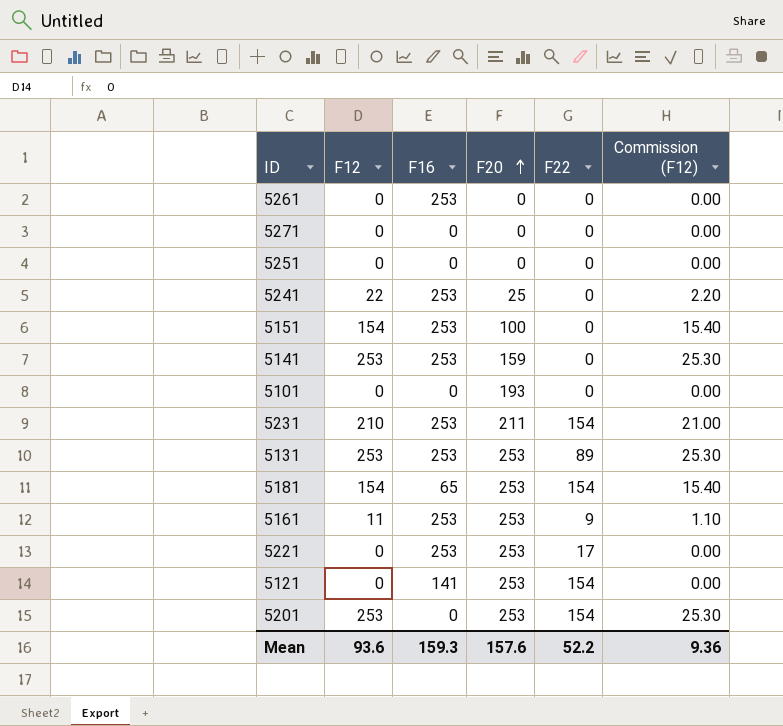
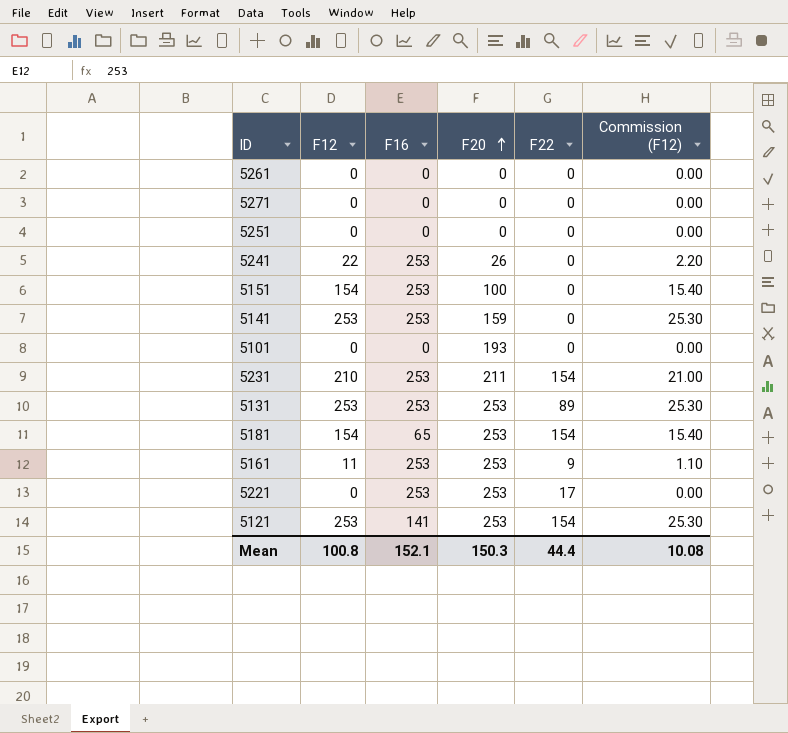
row 5201: 253 | 0 | 253 | 154 | 25.30 -> none
5261 | F16: 253 -> 0
5241 | F20: 25 -> 26
5121 | F12: 0 -> 253
5121 | Commission (F12): 0.00 -> 25.30
Mean | F12: 93.6 -> 100.8
Mean | F16: 159.3 -> 152.1
Mean | F20: 157.6 -> 150.3
Mean | F22: 52.2 -> 44.4
Mean | Commission (F12): 9.36 -> 10.08

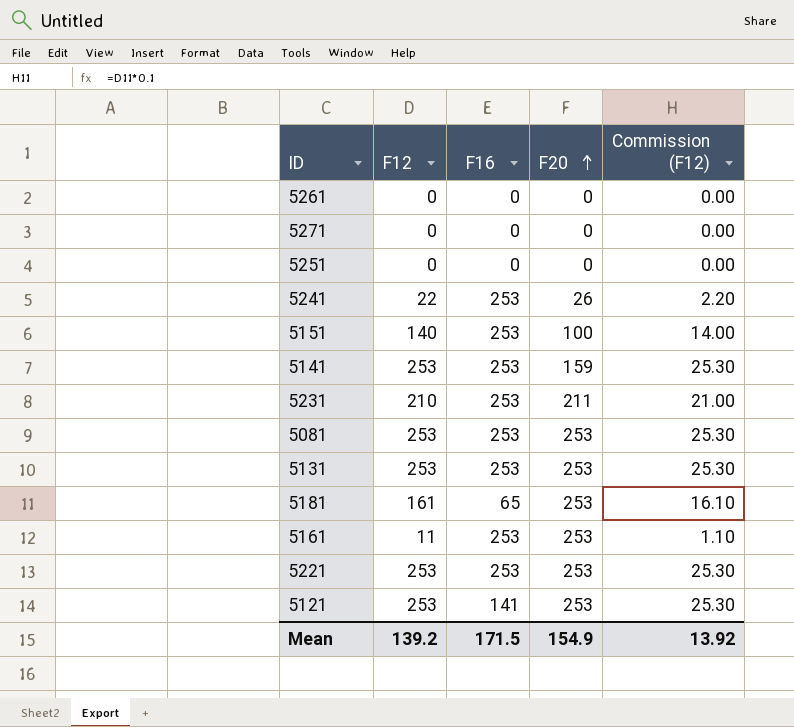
column F22 | position: 5 -> none
row 5101: 0 | 0 | 193 | 0 | 0.00 -> none
5151 | F12: 154 -> 140
5151 | Commission (F12): 15.40 -> 14.00
row 5081: none -> 253 | 253 | 253 | 25.30
5181 | F12: 154 -> 161
5181 | Commission (F12): 15.40 -> 16.10
5221 | F12: 0 -> 253
5221 | Commission (F12): 0.00 -> 25.30
Mean | F12: 100.8 -> 139.2
Mean | F16: 152.1 -> 171.5
Mean | F20: 150.3 -> 154.9
Mean | Commission (F12): 10.08 -> 13.92

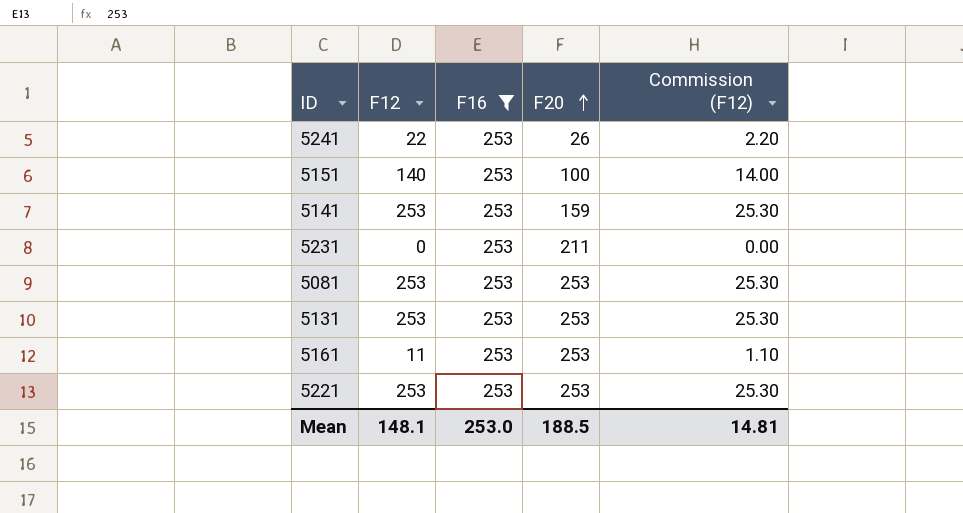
filter: none -> F16 = 253
5231 | F12: 210 -> 0
5231 | Commission (F12): 21.00 -> 0.00
Mean | F12: 139.2 -> 148.1
Mean | F16: 171.5 -> 253.0
Mean | F20: 154.9 -> 188.5
Mean | Commission (F12): 13.92 -> 14.81

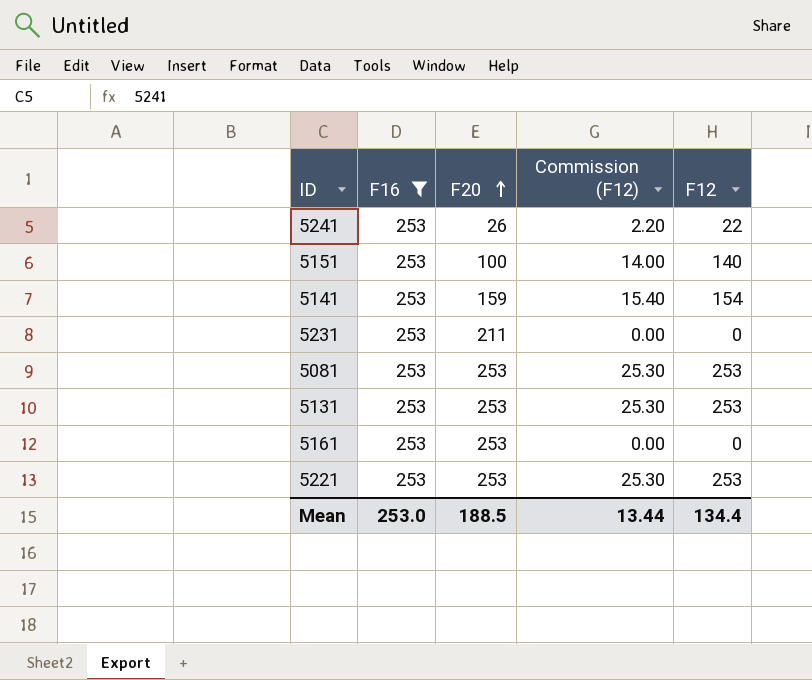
column F12 | position: 2 -> 5
5141 | Commission (F12): 25.30 -> 15.40
5141 | F12: 253 -> 154
5161 | Commission (F12): 1.10 -> 0.00
5161 | F12: 11 -> 0
Mean | Commission (F12): 14.81 -> 13.44
Mean | F12: 148.1 -> 134.4

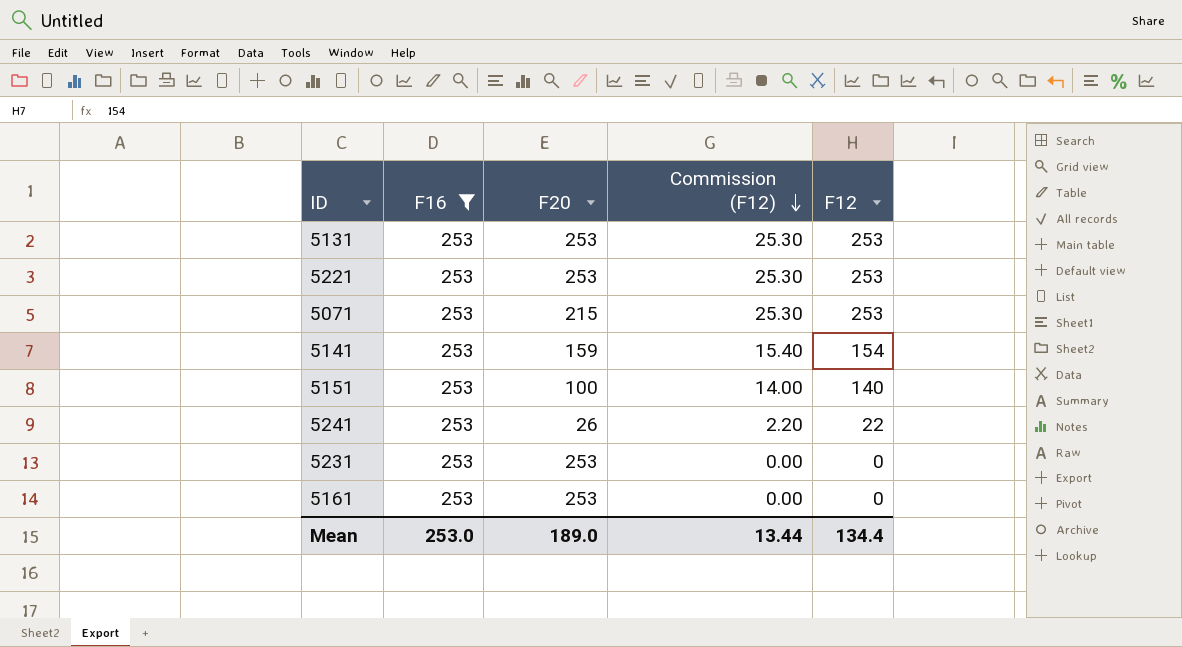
row order: F20 ascending -> Commission (F12) descending
row 5081: 253 | 253 | 25.30 | 253 -> none
row 5071: none -> 253 | 215 | 25.30 | 253
5231 | F20: 211 -> 253
Mean | F20: 188.5 -> 189.0

